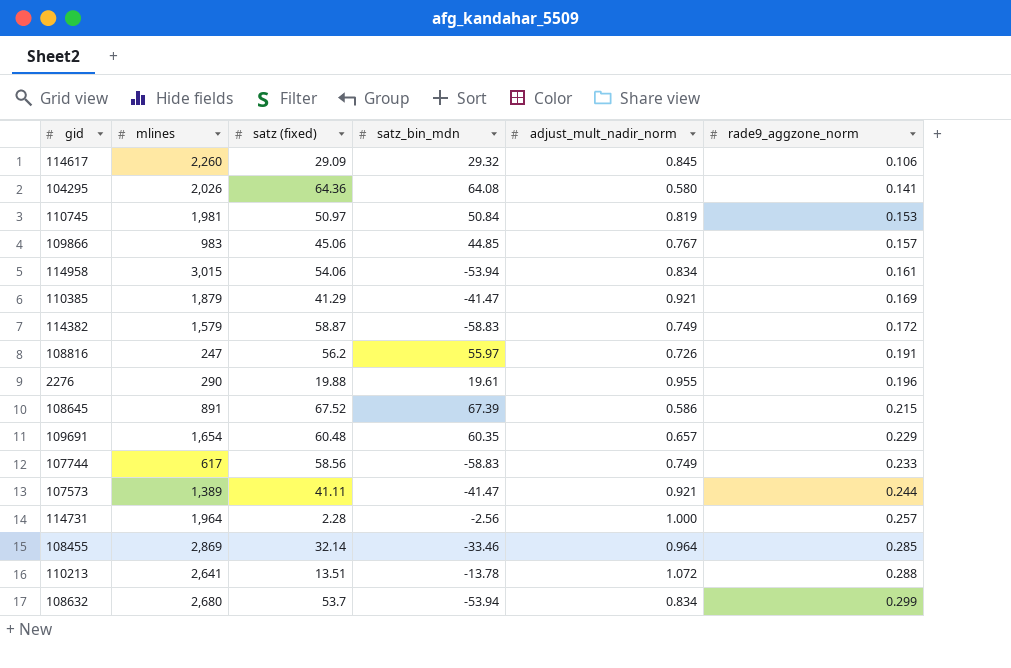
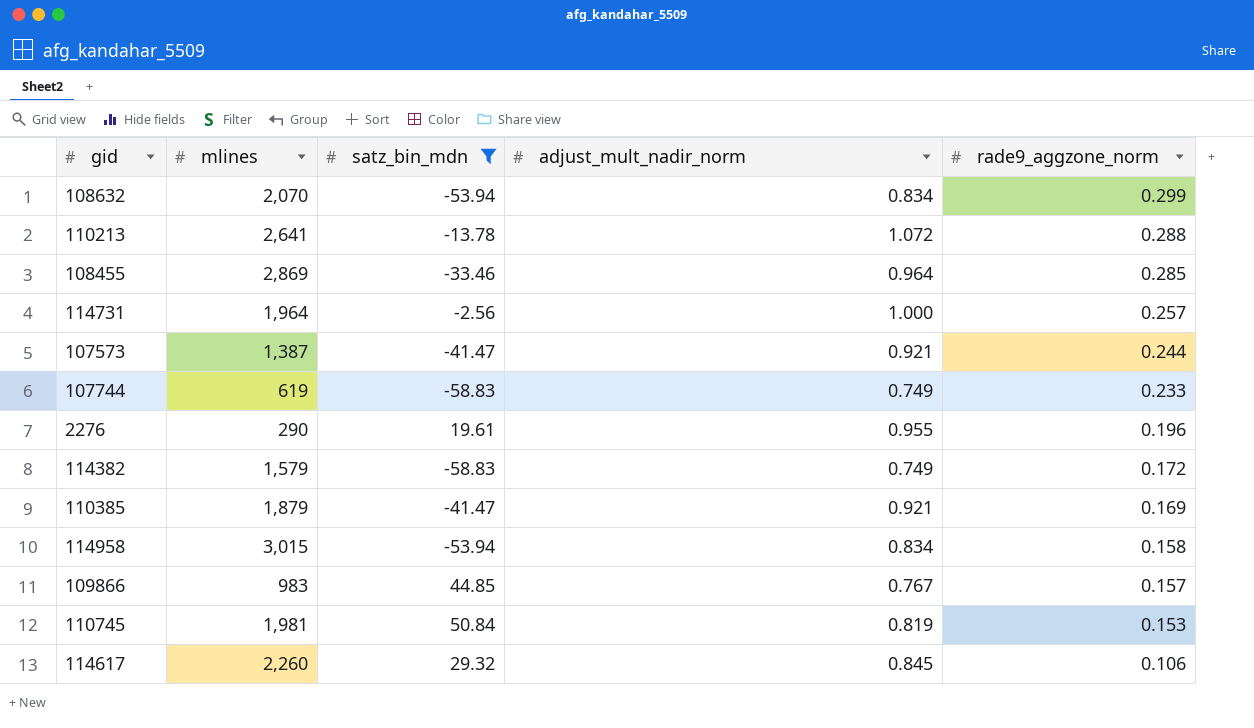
filter: none -> satz_bin_mdn <= 50.84
row order: rade9_aggzone_norm ascending -> rade9_aggzone_norm descending
column satz (fixed) | position: 3 -> none
108632 | mlines: 2,680 -> 2,070
107573 | mlines: 1,389 -> 1,387
107744 | mlines: 617 -> 619
114958 | rade9_aggzone_norm: 0.161 -> 0.158

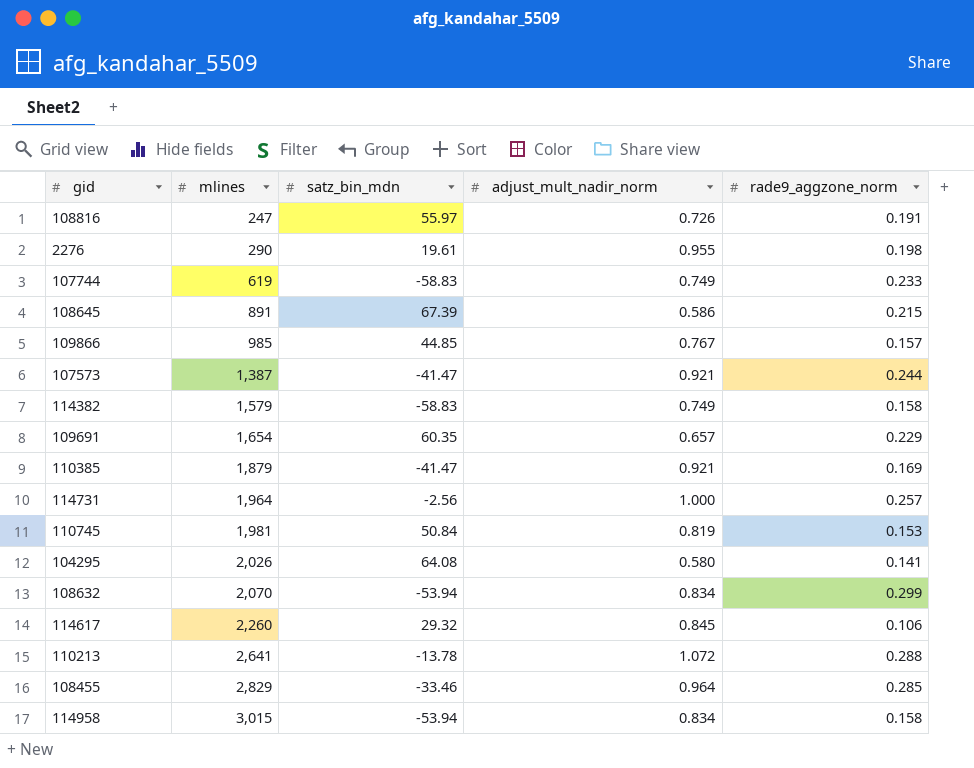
filter: satz_bin_mdn <= 50.84 -> none
row order: rade9_aggzone_norm descending -> mlines ascending
2276 | rade9_aggzone_norm: 0.196 -> 0.198
109866 | mlines: 983 -> 985
114382 | rade9_aggzone_norm: 0.172 -> 0.158
108455 | mlines: 2,869 -> 2,829

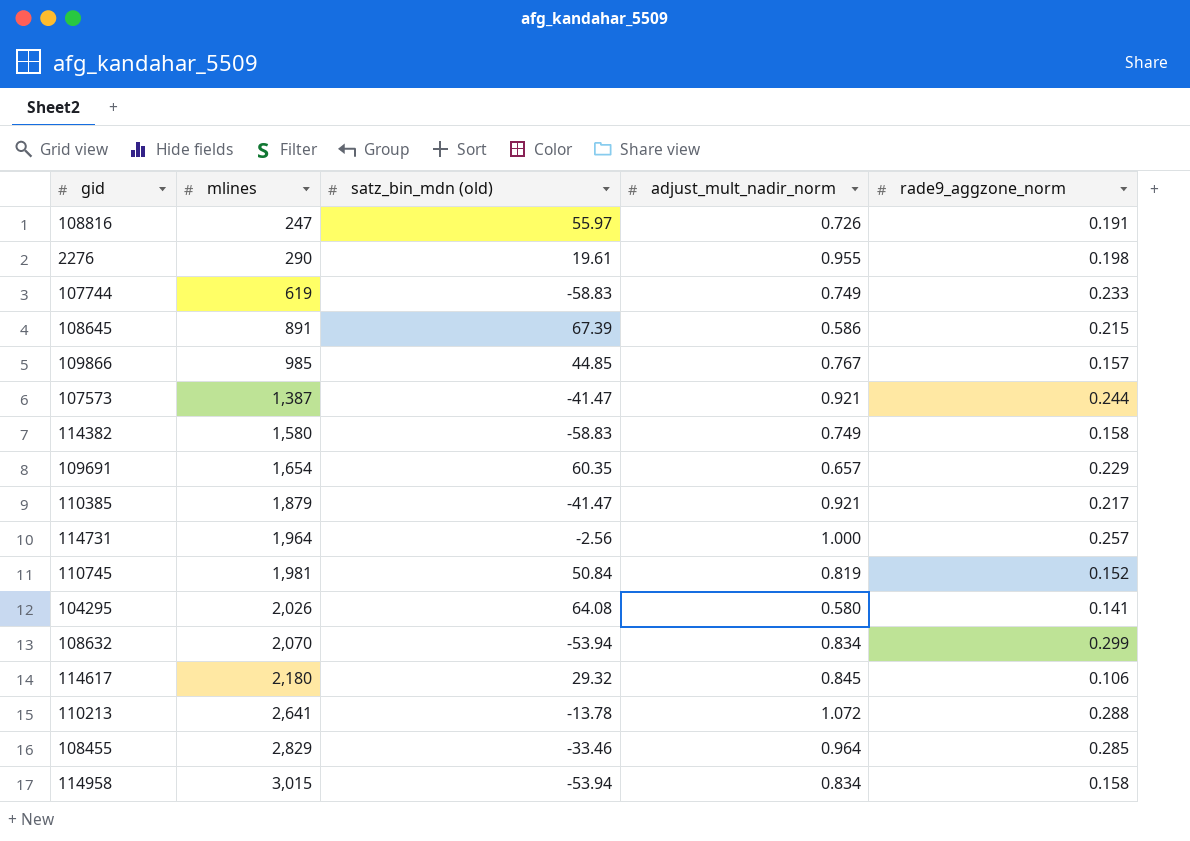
column name: satz_bin_mdn -> satz_bin_mdn (old)
114382 | mlines: 1,579 -> 1,580
110385 | rade9_aggzone_norm: 0.169 -> 0.217
110745 | rade9_aggzone_norm: 0.153 -> 0.152
114617 | mlines: 2,260 -> 2,180

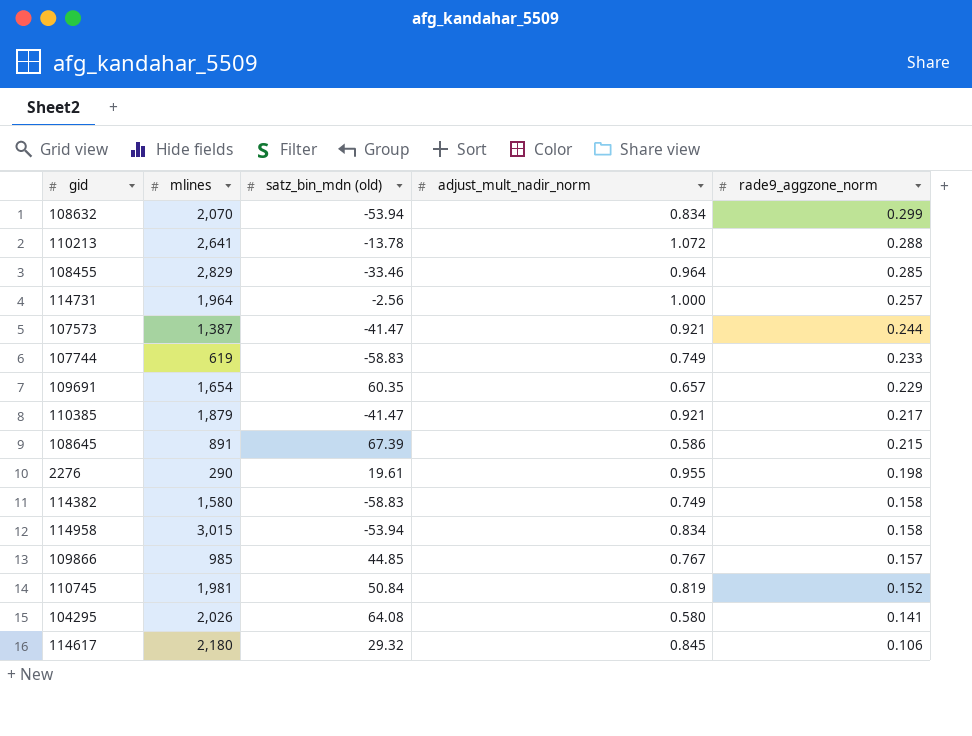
row order: mlines ascending -> rade9_aggzone_norm descending
row 108816: 247 | 55.97 | 0.726 | 0.191 -> none

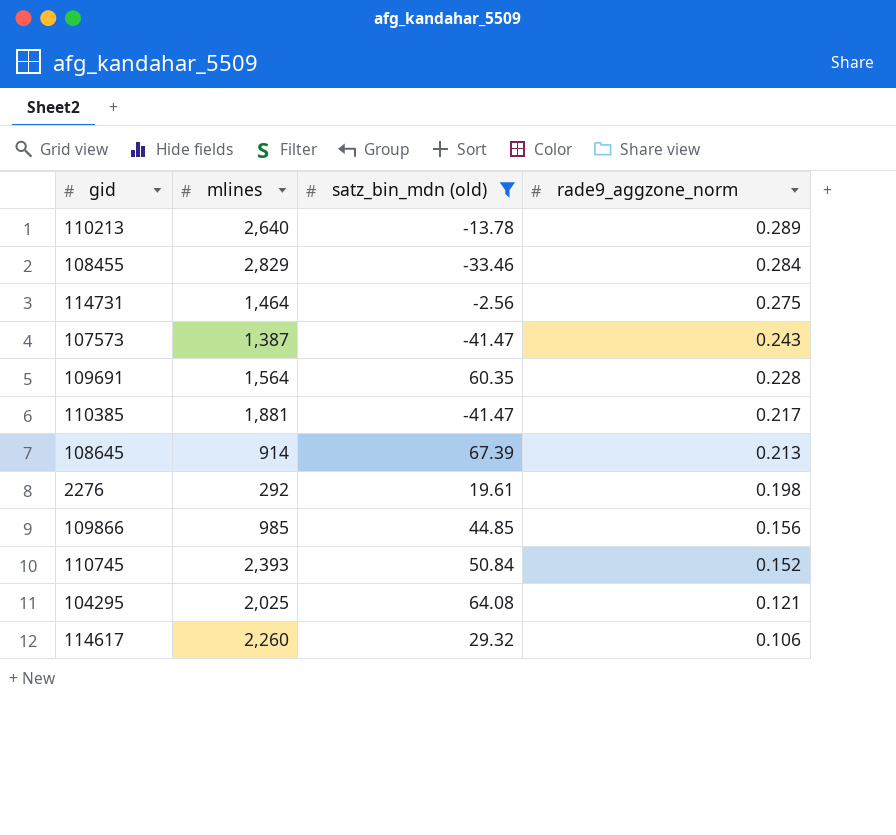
filter: none -> satz_bin_mdn (old) >= -41.47
column adjust_mult_nadir_norm | position: 4 -> none
110213 | mlines: 2,641 -> 2,640
110213 | rade9_aggzone_norm: 0.288 -> 0.289
108455 | rade9_aggzone_norm: 0.285 -> 0.284
114731 | mlines: 1,964 -> 1,464
114731 | rade9_aggzone_norm: 0.257 -> 0.275
107573 | rade9_aggzone_norm: 0.244 -> 0.243
109691 | mlines: 1,654 -> 1,564
109691 | rade9_aggzone_norm: 0.229 -> 0.228
110385 | mlines: 1,879 -> 1,881
108645 | mlines: 891 -> 914
108645 | rade9_aggzone_norm: 0.215 -> 0.213
2276 | mlines: 290 -> 292
109866 | rade9_aggzone_norm: 0.157 -> 0.156
110745 | mlines: 1,981 -> 2,393
104295 | mlines: 2,026 -> 2,025
104295 | rade9_aggzone_norm: 0.141 -> 0.121
114617 | mlines: 2,180 -> 2,260

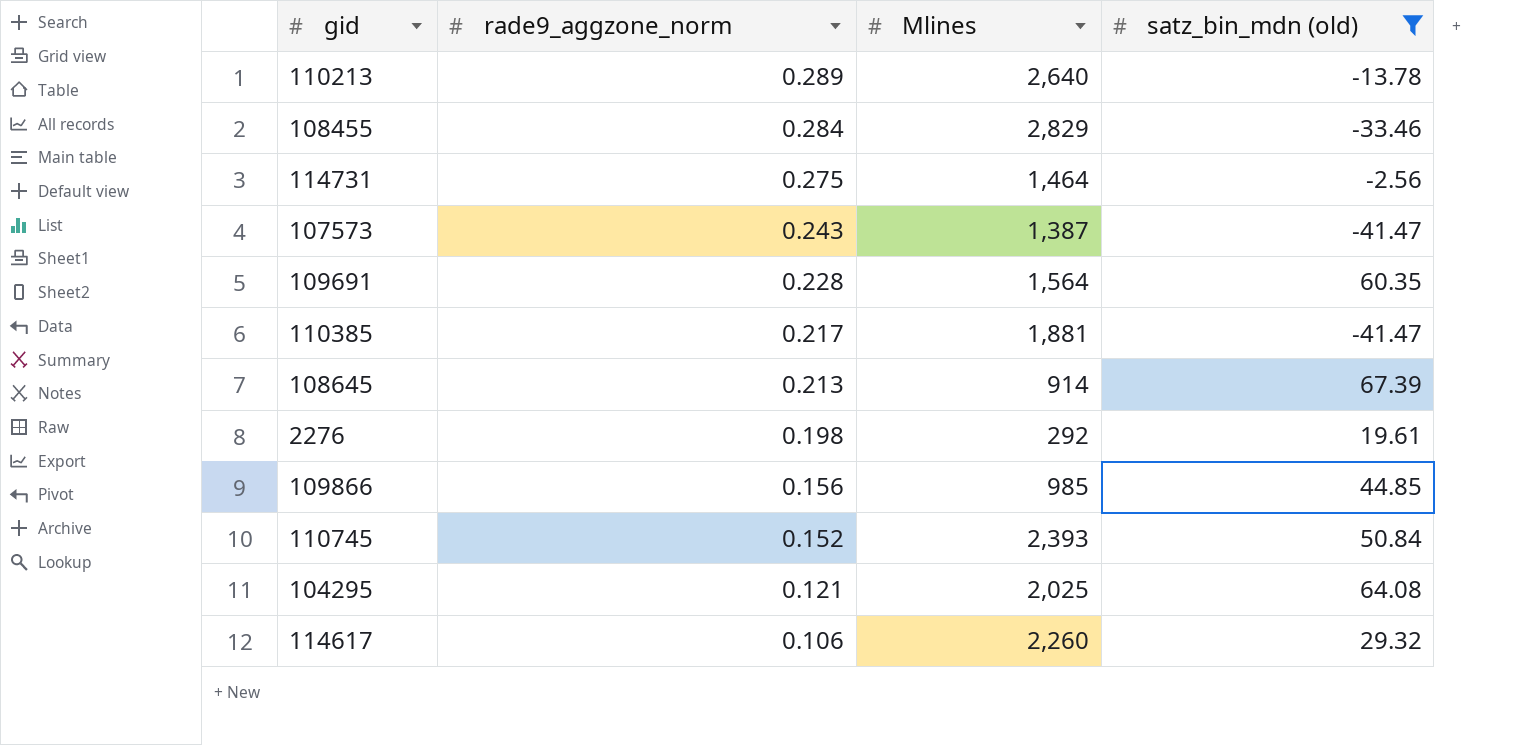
column rade9_aggzone_norm | position: 4 -> 2
column name: mlines -> Mlines

